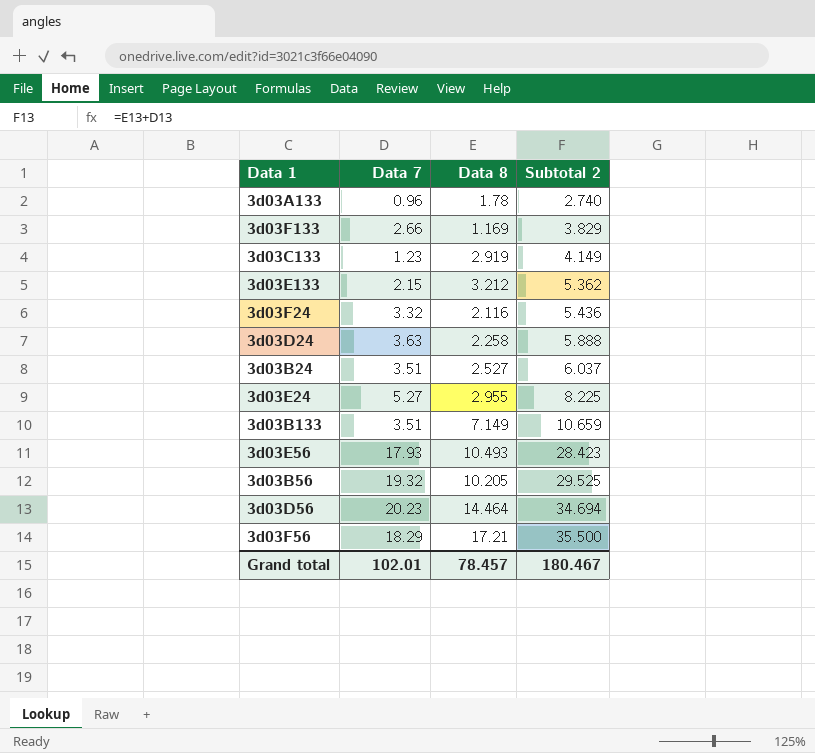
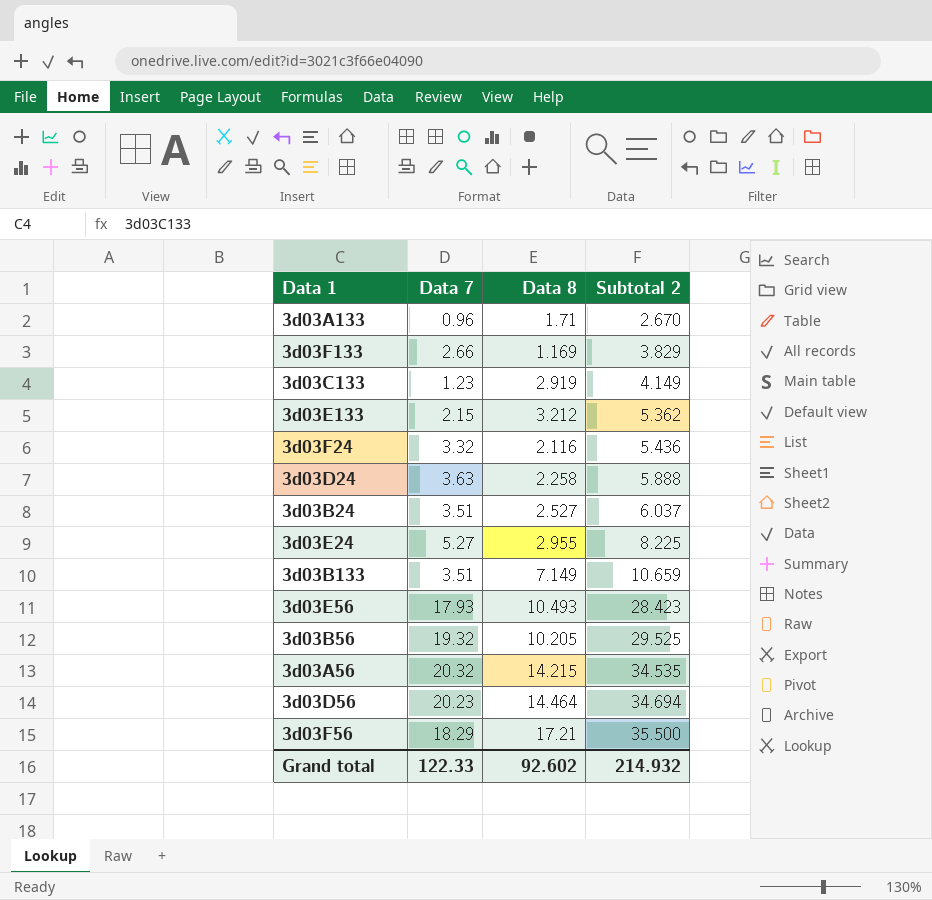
3d03A133 | Data 8: 1.78 -> 1.71
3d03A133 | Subtotal 2: 2.740 -> 2.670
row 3d03A56: none -> 20.32 | 14.215 | 34.535
Grand total | Data 7: 102.01 -> 122.33
Grand total | Data 8: 78.457 -> 92.602
Grand total | Subtotal 2: 180.467 -> 214.932

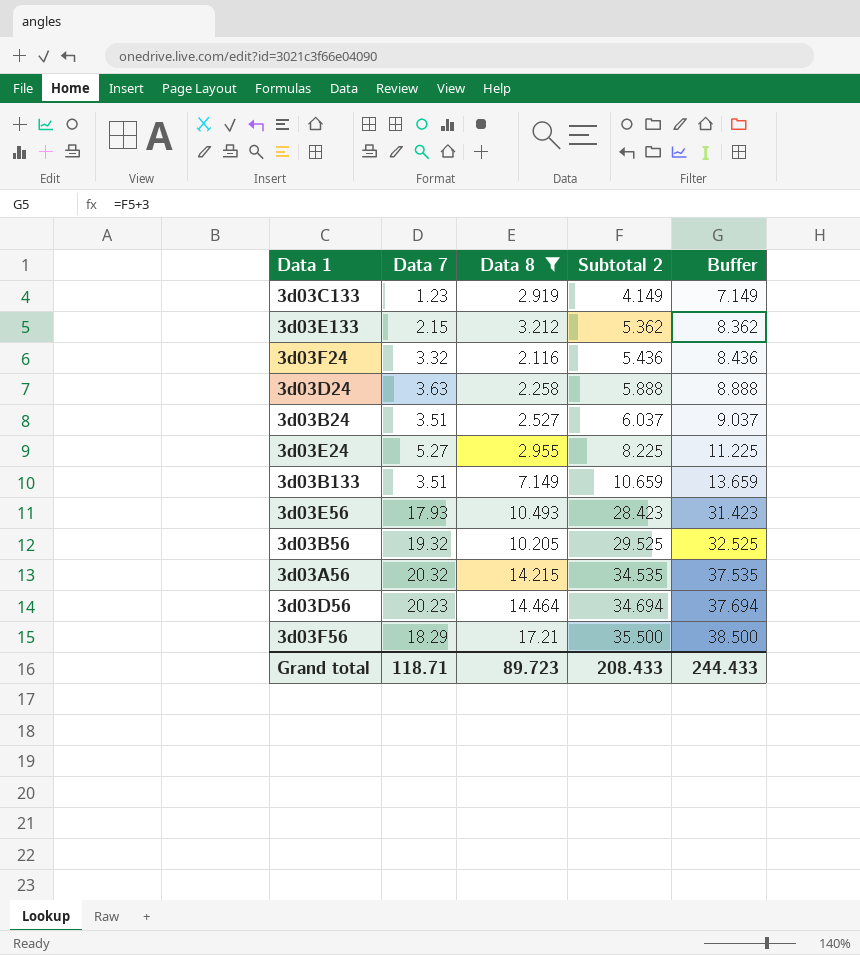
filter: none -> Data 8 >= 2.116
column Buffer | formula: none -> [Subtotal 2] + 3
Grand total | Data 7: 122.33 -> 118.71
Grand total | Data 8: 92.602 -> 89.723
Grand total | Subtotal 2: 214.932 -> 208.433

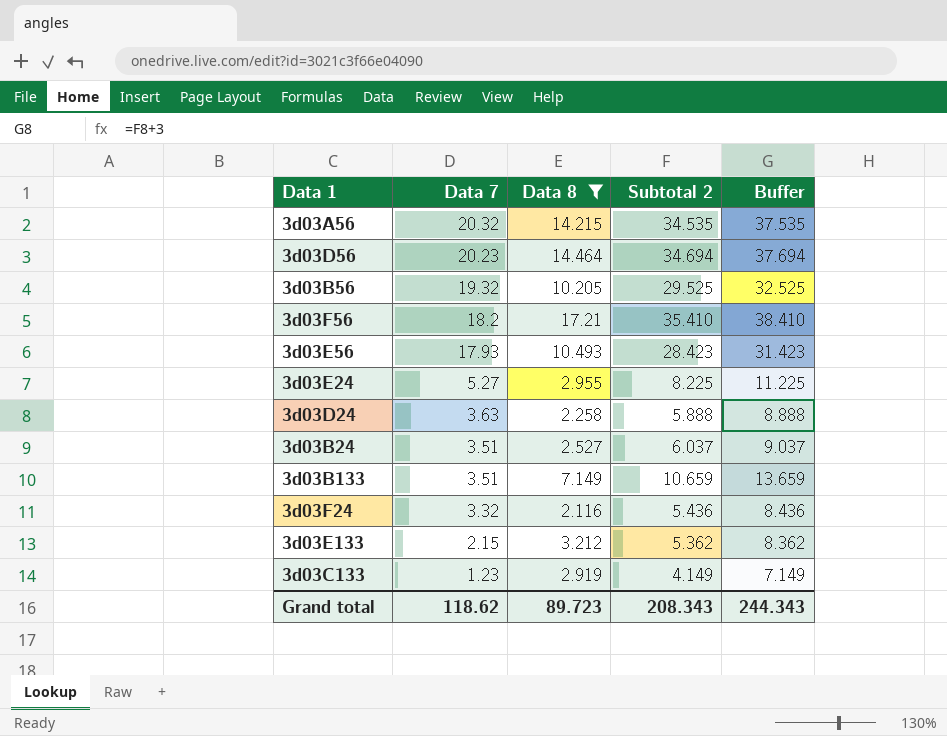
row order: Subtotal 2 ascending -> Data 7 descending
3d03F56 | Data 7: 18.29 -> 18.2
3d03F56 | Subtotal 2: 35.500 -> 35.410
3d03F56 | Buffer: 38.500 -> 38.410
Grand total | Data 7: 118.71 -> 118.62
Grand total | Subtotal 2: 208.433 -> 208.343
Grand total | Buffer: 244.433 -> 244.343

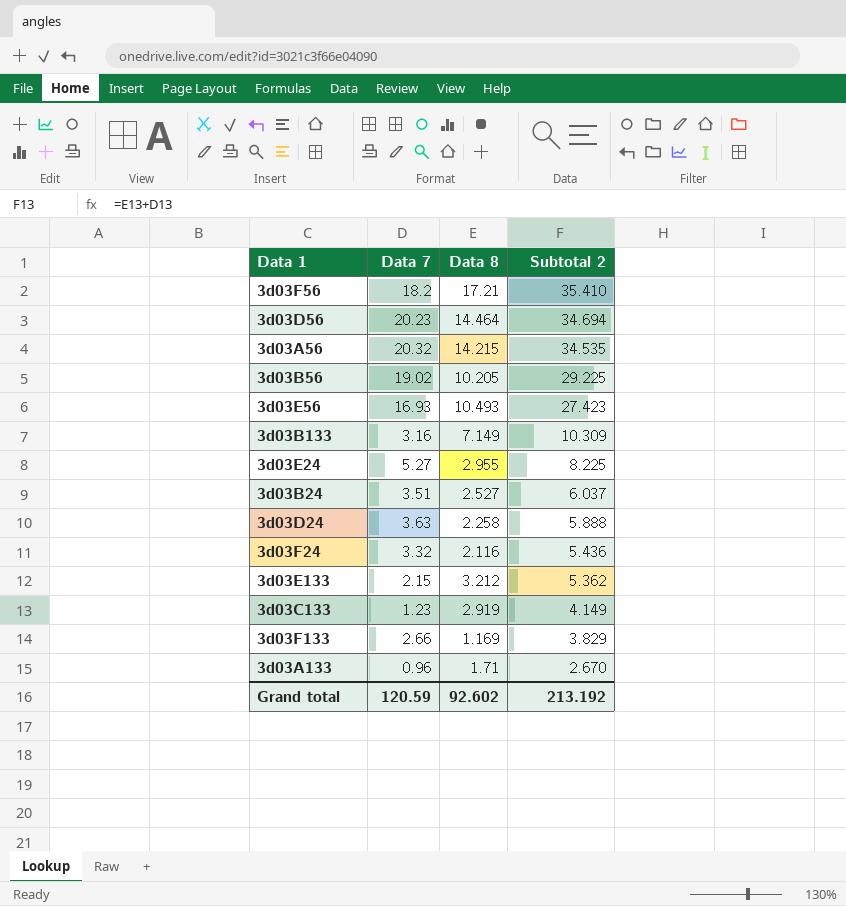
filter: Data 8 >= 2.116 -> none
row order: Data 7 descending -> Subtotal 2 descending
column Buffer | formula: [Subtotal 2] + 3 -> none
3d03B56 | Data 7: 19.32 -> 19.02
3d03B56 | Subtotal 2: 29.525 -> 29.225
3d03E56 | Data 7: 17.93 -> 16.93
3d03E56 | Subtotal 2: 28.423 -> 27.423
3d03B133 | Data 7: 3.51 -> 3.16
3d03B133 | Subtotal 2: 10.659 -> 10.309
Grand total | Data 7: 118.62 -> 120.59
Grand total | Data 8: 89.723 -> 92.602
Grand total | Subtotal 2: 208.343 -> 213.192

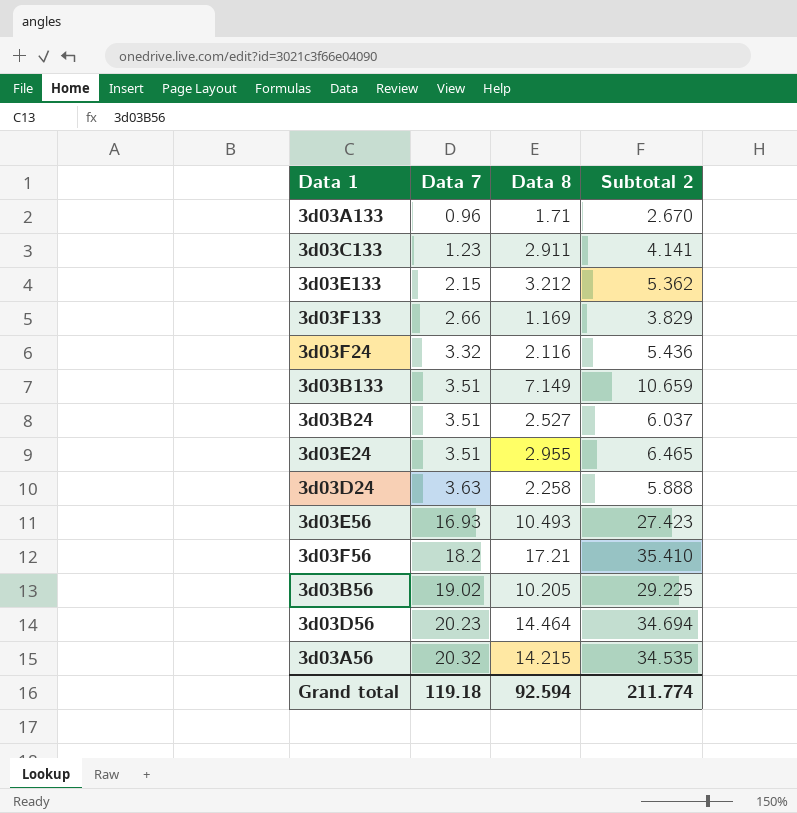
row order: Subtotal 2 descending -> Data 7 ascending
3d03C133 | Data 8: 2.919 -> 2.911
3d03C133 | Subtotal 2: 4.149 -> 4.141
3d03B133 | Data 7: 3.16 -> 3.51
3d03B133 | Subtotal 2: 10.309 -> 10.659
3d03E24 | Data 7: 5.27 -> 3.51
3d03E24 | Subtotal 2: 8.225 -> 6.465
Grand total | Data 7: 120.59 -> 119.18
Grand total | Data 8: 92.602 -> 92.594
Grand total | Subtotal 2: 213.192 -> 211.774

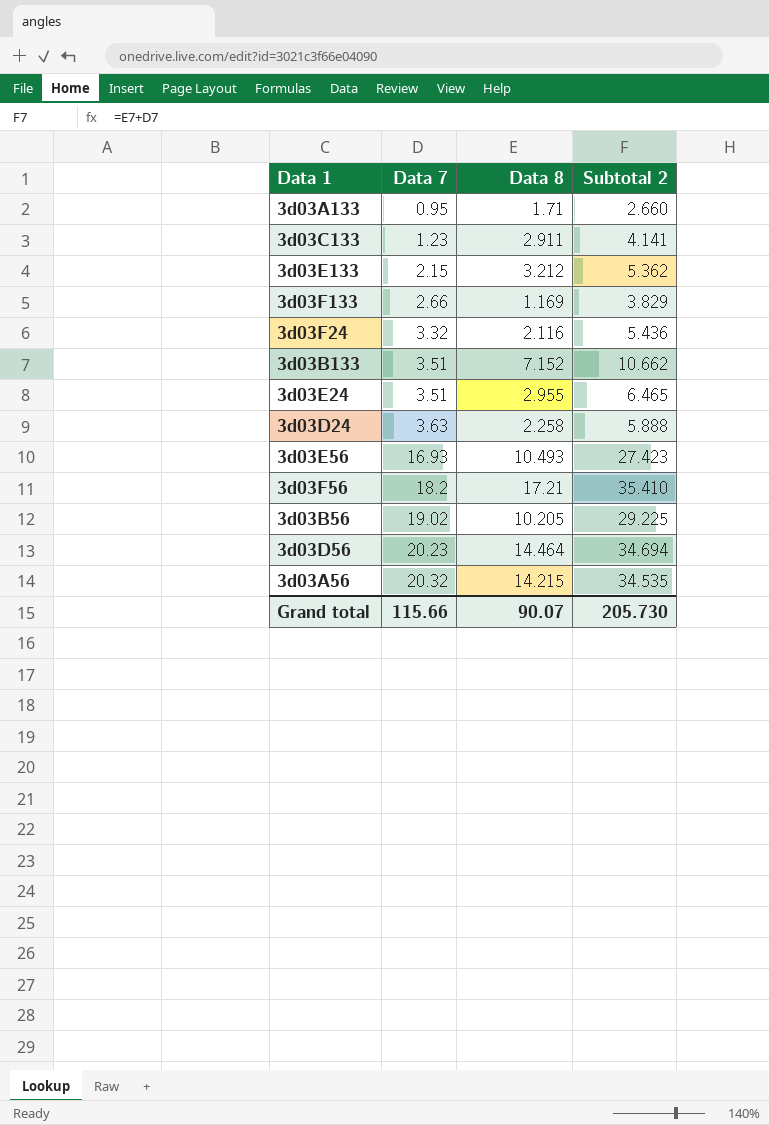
row 3d03B24: 3.51 | 2.527 | 6.037 -> none
3d03A133 | Data 7: 0.96 -> 0.95
3d03A133 | Subtotal 2: 2.670 -> 2.660
3d03B133 | Data 8: 7.149 -> 7.152
3d03B133 | Subtotal 2: 10.659 -> 10.662
Grand total | Data 7: 119.18 -> 115.66
Grand total | Data 8: 92.594 -> 90.07
Grand total | Subtotal 2: 211.774 -> 205.730

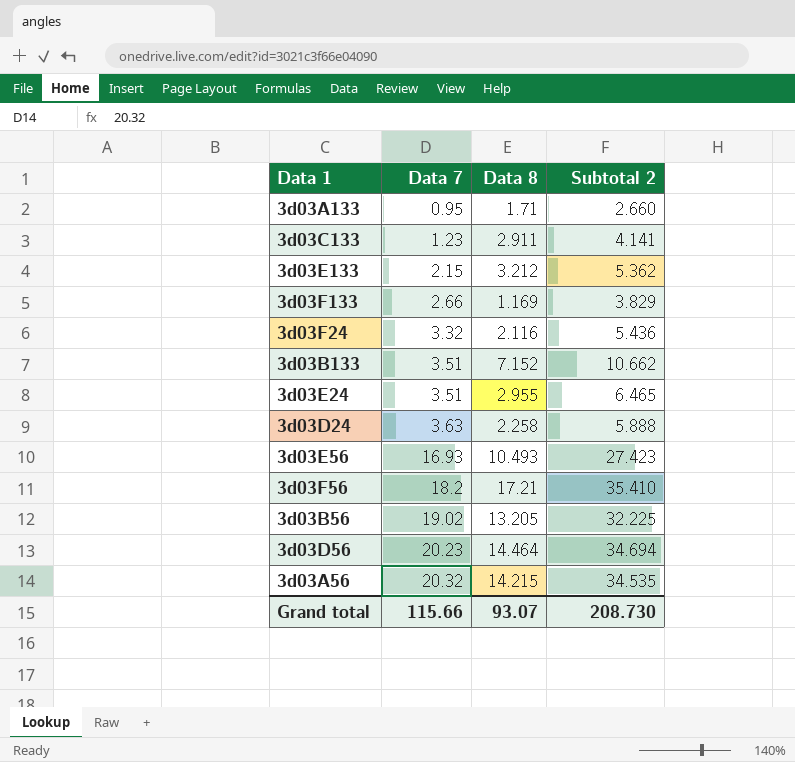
3d03B56 | Data 8: 10.205 -> 13.205
3d03B56 | Subtotal 2: 29.225 -> 32.225
Grand total | Data 8: 90.07 -> 93.07
Grand total | Subtotal 2: 205.730 -> 208.730

